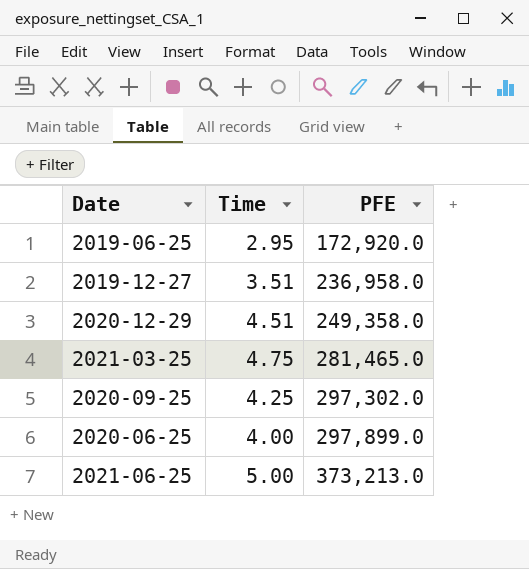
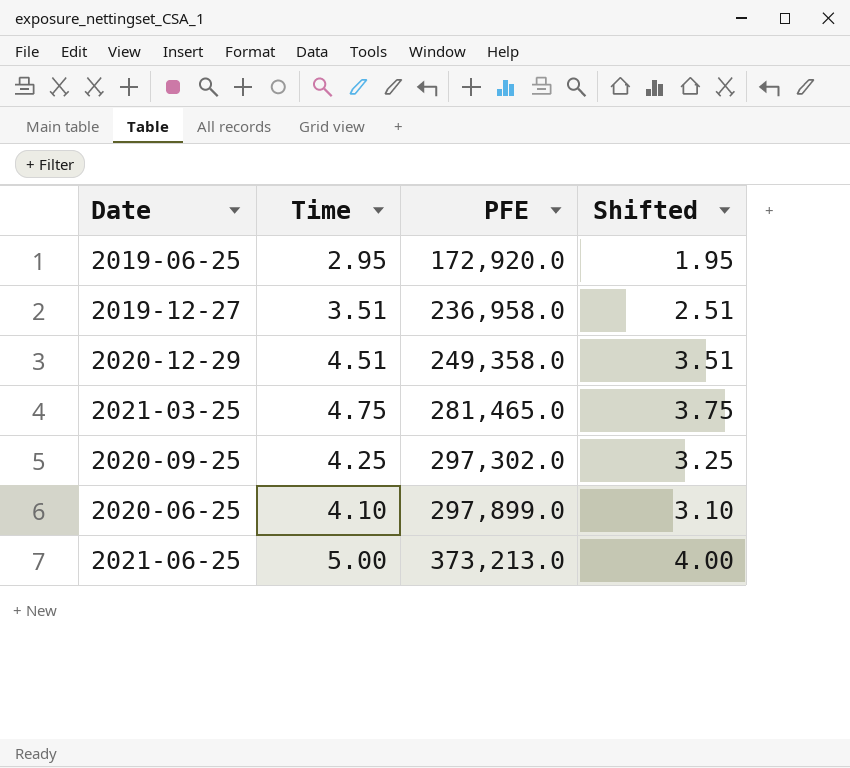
column Shifted | formula: none -> [Time] - 1
2020-06-25 | Time: 4.00 -> 4.10

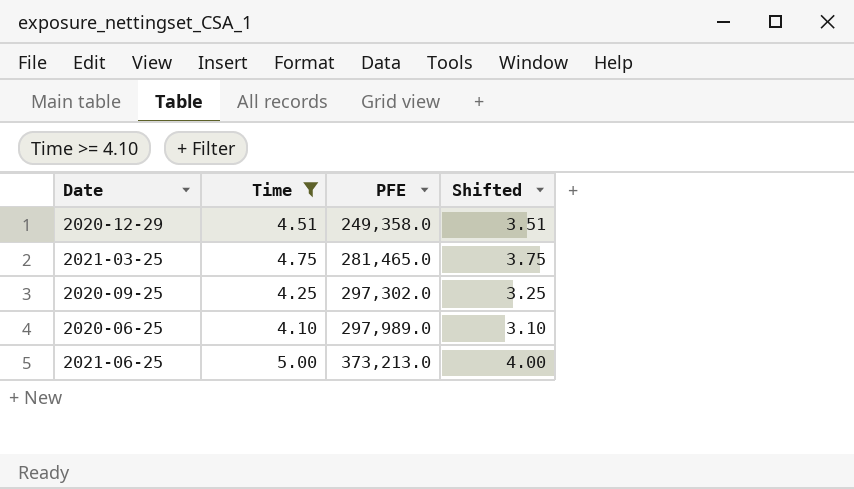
filter: none -> Time >= 4.10
2020-06-25 | PFE: 297,899.0 -> 297,989.0

